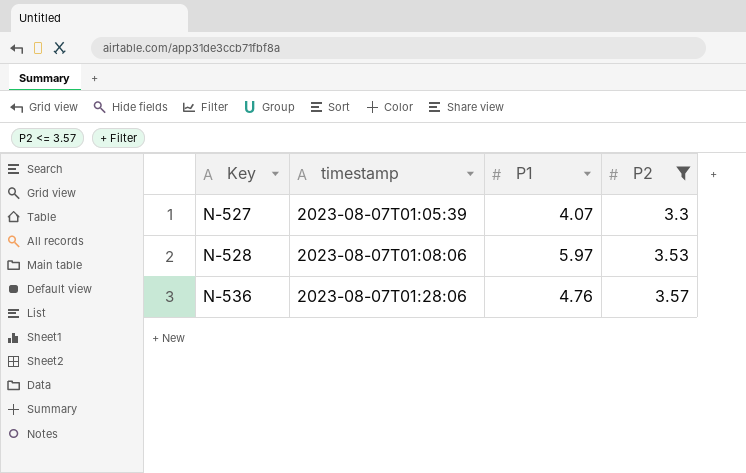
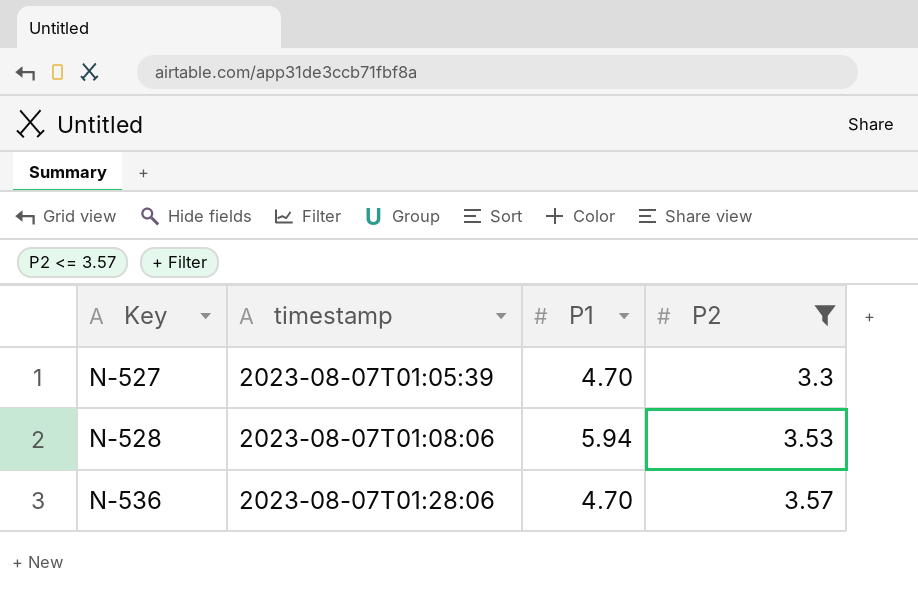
N-527 | P1: 4.07 -> 4.70
N-528 | P1: 5.97 -> 5.94
N-536 | P1: 4.76 -> 4.70

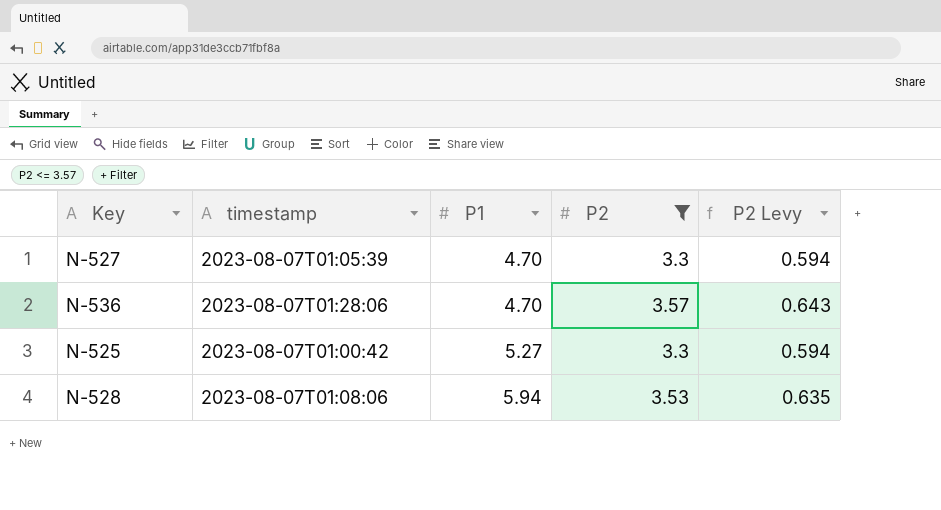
row order: Key ascending -> P1 ascending
column P2 Levy | formula: none -> [P2] * 0.18
row N-525: none -> 2023-08-07T01:00:42 | 5.27 | 3.3 | 0.594

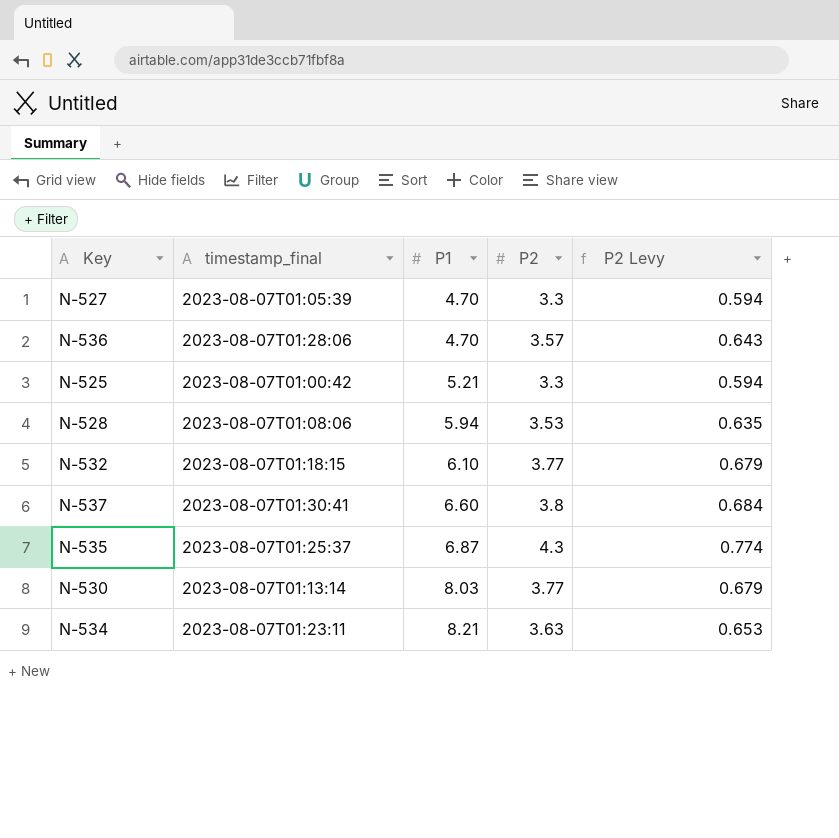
filter: P2 <= 3.57 -> none
column name: timestamp -> timestamp_final
N-525 | P1: 5.27 -> 5.21

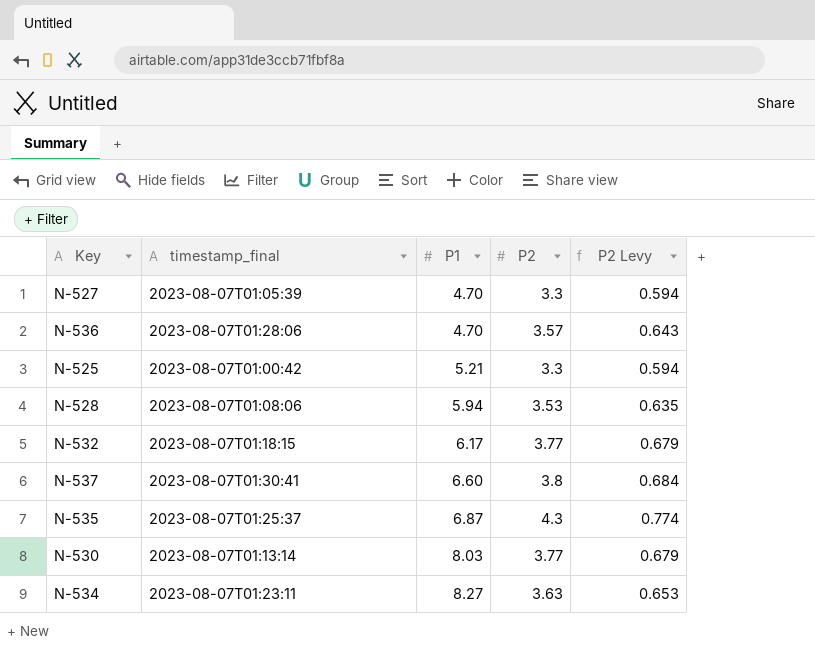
N-532 | P1: 6.10 -> 6.17
N-534 | P1: 8.21 -> 8.27

